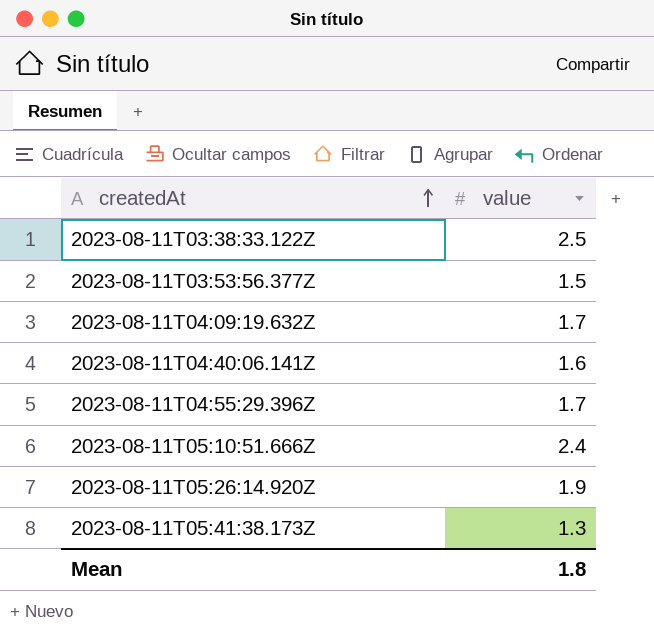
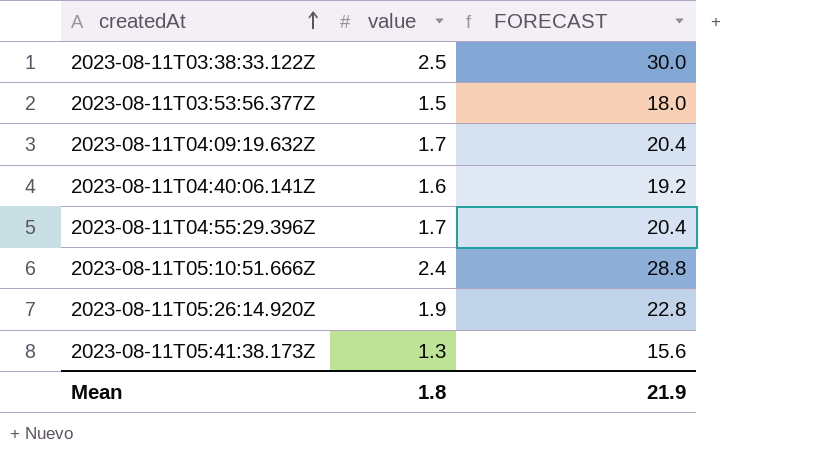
column FORECAST | formula: none -> [value] * 12

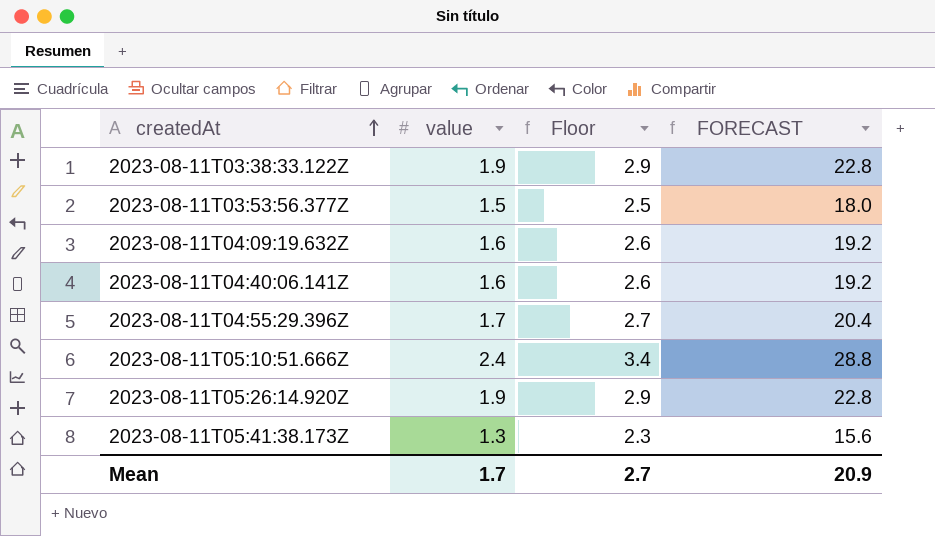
column Floor | formula: none -> [value] + 1
2023-08-11T03:38:33.122Z | value: 2.5 -> 1.9
2023-08-11T03:38:33.122Z | FORECAST: 30.0 -> 22.8
2023-08-11T04:09:19.632Z | value: 1.7 -> 1.6
2023-08-11T04:09:19.632Z | FORECAST: 20.4 -> 19.2
Mean | value: 1.8 -> 1.7
Mean | FORECAST: 21.9 -> 20.9

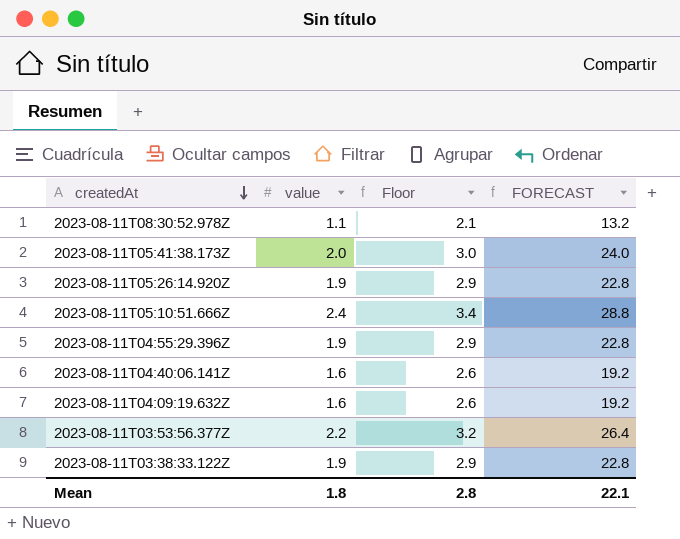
row order: createdAt ascending -> createdAt descending
row 2023-08-11T08:30:52.978Z: none -> 1.1 | 2.1 | 13.2
2023-08-11T05:41:38.173Z | value: 1.3 -> 2.0
2023-08-11T05:41:38.173Z | Floor: 2.3 -> 3.0
2023-08-11T05:41:38.173Z | FORECAST: 15.6 -> 24.0
2023-08-11T04:55:29.396Z | value: 1.7 -> 1.9
2023-08-11T04:55:29.396Z | Floor: 2.7 -> 2.9
2023-08-11T04:55:29.396Z | FORECAST: 20.4 -> 22.8
2023-08-11T03:53:56.377Z | value: 1.5 -> 2.2
2023-08-11T03:53:56.377Z | Floor: 2.5 -> 3.2
2023-08-11T03:53:56.377Z | FORECAST: 18.0 -> 26.4
Mean | value: 1.7 -> 1.8
Mean | Floor: 2.7 -> 2.8
Mean | FORECAST: 20.9 -> 22.1

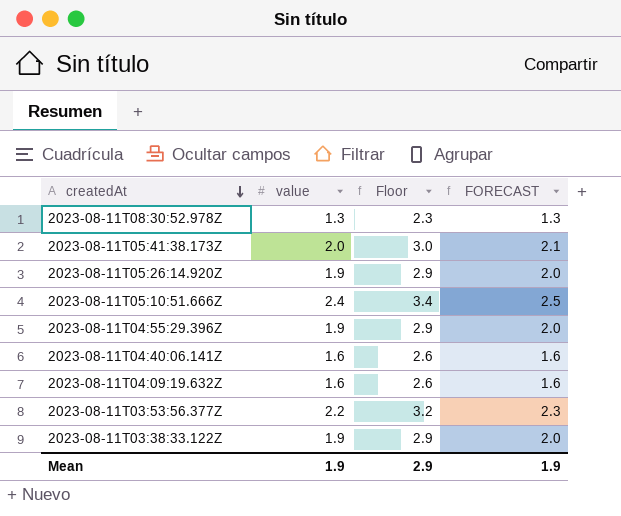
column FORECAST | formula: [value] * 12 -> [value] * 1.03
2023-08-11T08:30:52.978Z | value: 1.1 -> 1.3
2023-08-11T08:30:52.978Z | Floor: 2.1 -> 2.3
Mean | value: 1.8 -> 1.9
Mean | Floor: 2.8 -> 2.9
Mean | FORECAST: 22.1 -> 1.9

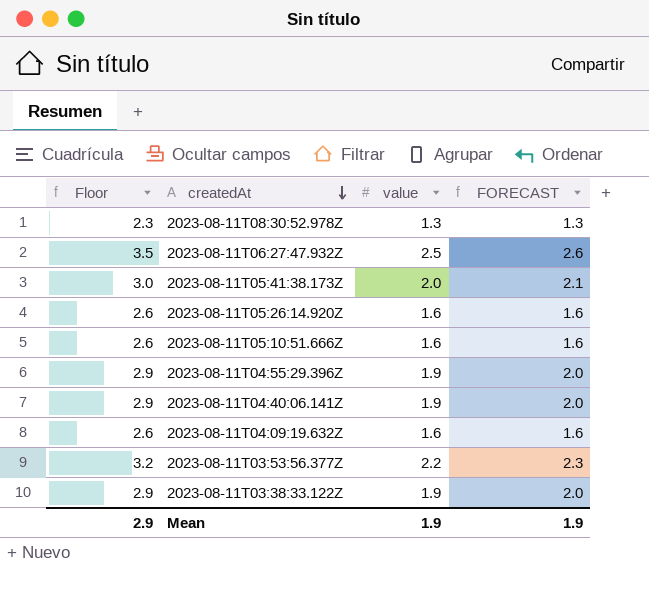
column Floor | position: 3 -> 1
row 2023-08-11T06:27:47.932Z: none -> 3.5 | 2.5 | 2.6
2023-08-11T05:26:14.920Z | Floor: 2.9 -> 2.6
2023-08-11T05:26:14.920Z | value: 1.9 -> 1.6
2023-08-11T05:26:14.920Z | FORECAST: 2.0 -> 1.6
2023-08-11T05:10:51.666Z | Floor: 3.4 -> 2.6
2023-08-11T05:10:51.666Z | value: 2.4 -> 1.6
2023-08-11T05:10:51.666Z | FORECAST: 2.5 -> 1.6
2023-08-11T04:40:06.141Z | Floor: 2.6 -> 2.9
2023-08-11T04:40:06.141Z | value: 1.6 -> 1.9
2023-08-11T04:40:06.141Z | FORECAST: 1.6 -> 2.0

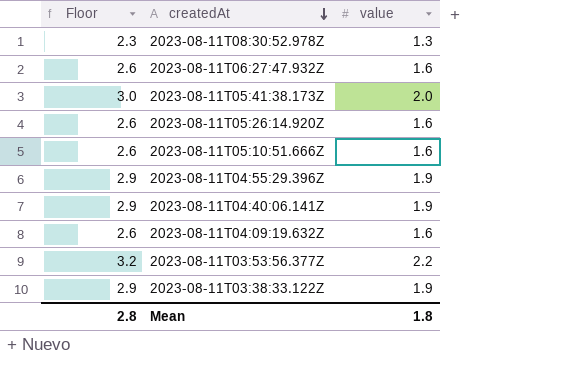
column FORECAST | formula: [value] * 1.03 -> none
2023-08-11T06:27:47.932Z | Floor: 3.5 -> 2.6
2023-08-11T06:27:47.932Z | value: 2.5 -> 1.6
Mean | Floor: 2.9 -> 2.8
Mean | value: 1.9 -> 1.8

